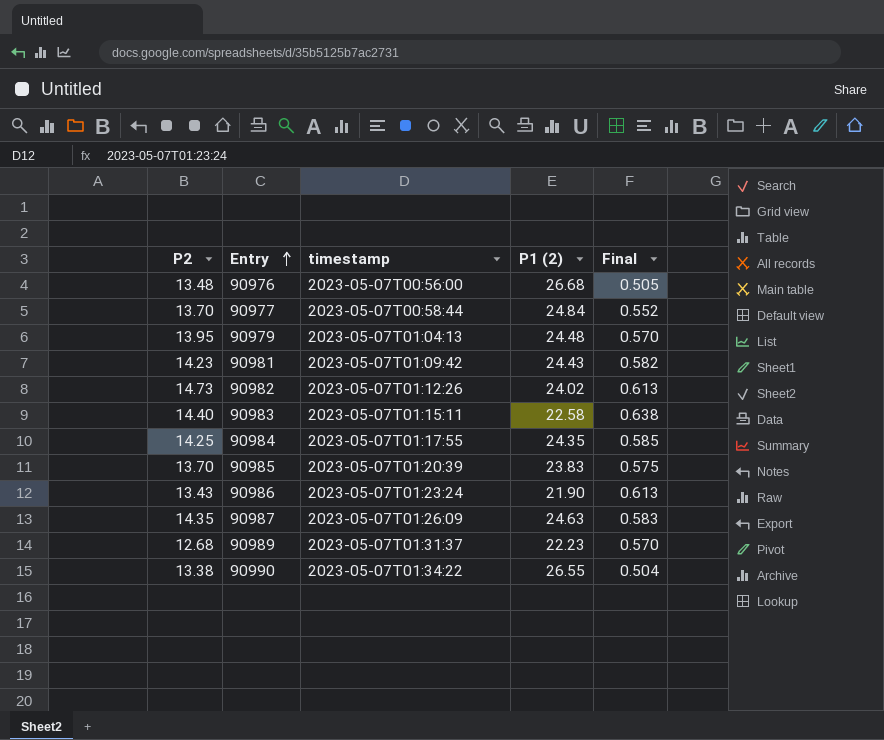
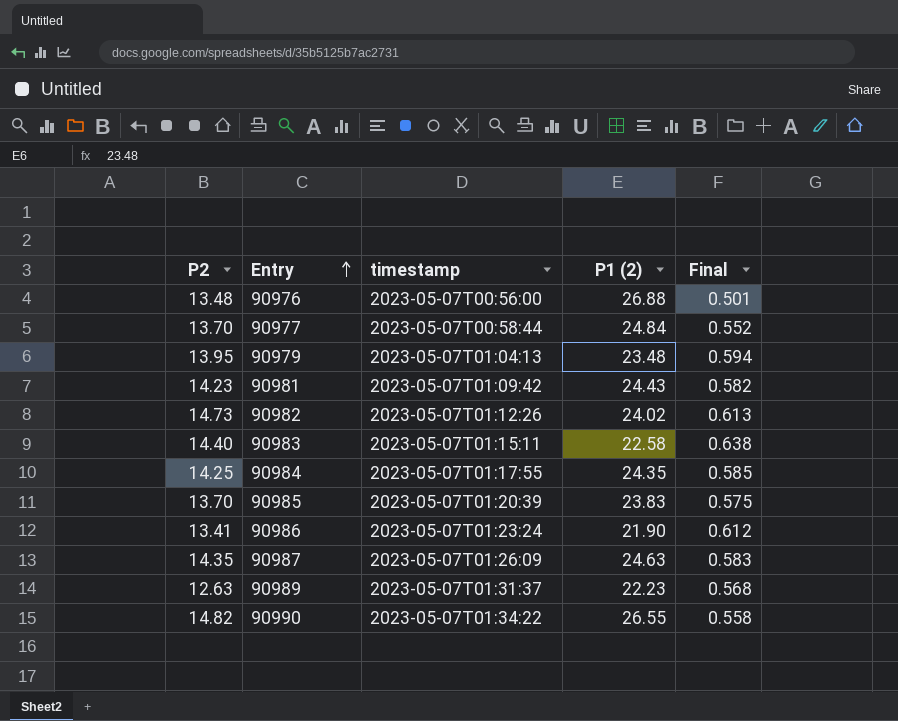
90976 | P1 (2): 26.68 -> 26.88
90976 | Final: 0.505 -> 0.501
90979 | P1 (2): 24.48 -> 23.48
90979 | Final: 0.570 -> 0.594
90986 | P2: 13.43 -> 13.41
90986 | Final: 0.613 -> 0.612
90989 | P2: 12.68 -> 12.63
90989 | Final: 0.570 -> 0.568
90990 | P2: 13.38 -> 14.82
90990 | Final: 0.504 -> 0.558

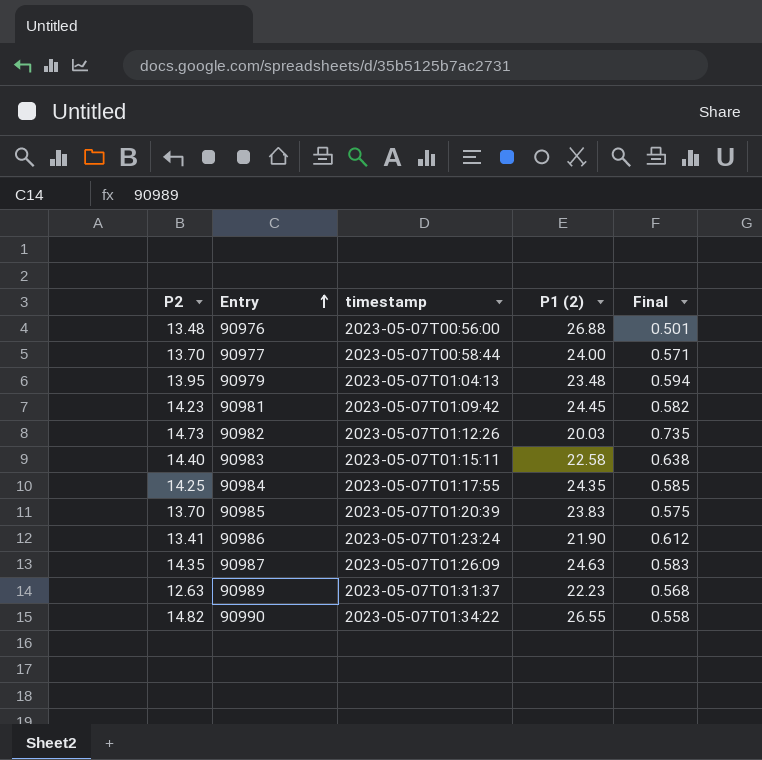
90977 | P1 (2): 24.84 -> 24.00
90977 | Final: 0.552 -> 0.571
90981 | P1 (2): 24.43 -> 24.45
90982 | P1 (2): 24.02 -> 20.03
90982 | Final: 0.613 -> 0.735

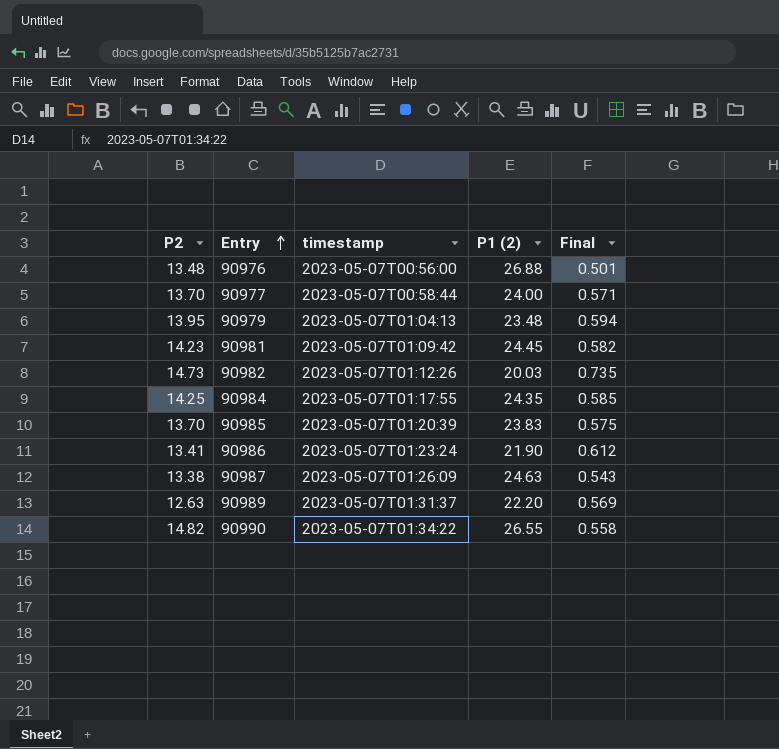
row 90983: 14.40 | 2023-05-07T01:15:11 | 22.58 | 0.638 -> none
90987 | P2: 14.35 -> 13.38
90987 | Final: 0.583 -> 0.543
90989 | P1 (2): 22.23 -> 22.20
90989 | Final: 0.568 -> 0.569

